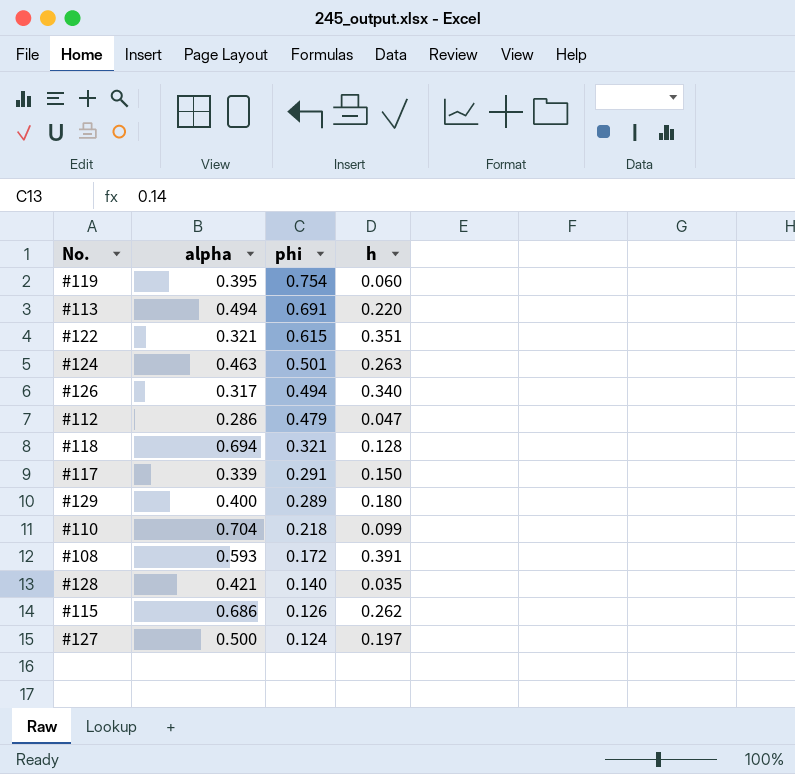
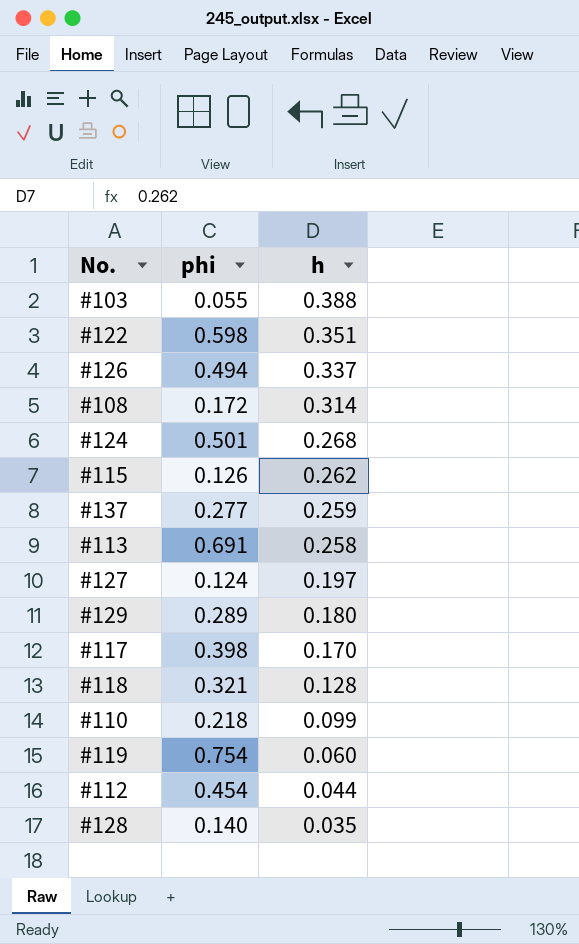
row order: phi descending -> h descending
column alpha | position: 2 -> none
row #103: none -> 0.055 | 0.388
#122 | phi: 0.615 -> 0.598
#126 | h: 0.340 -> 0.337
#108 | h: 0.391 -> 0.314
#124 | h: 0.263 -> 0.268
row #137: none -> 0.277 | 0.259
#113 | h: 0.220 -> 0.258
#117 | phi: 0.291 -> 0.398
#117 | h: 0.150 -> 0.170
#112 | phi: 0.479 -> 0.454
#112 | h: 0.047 -> 0.044

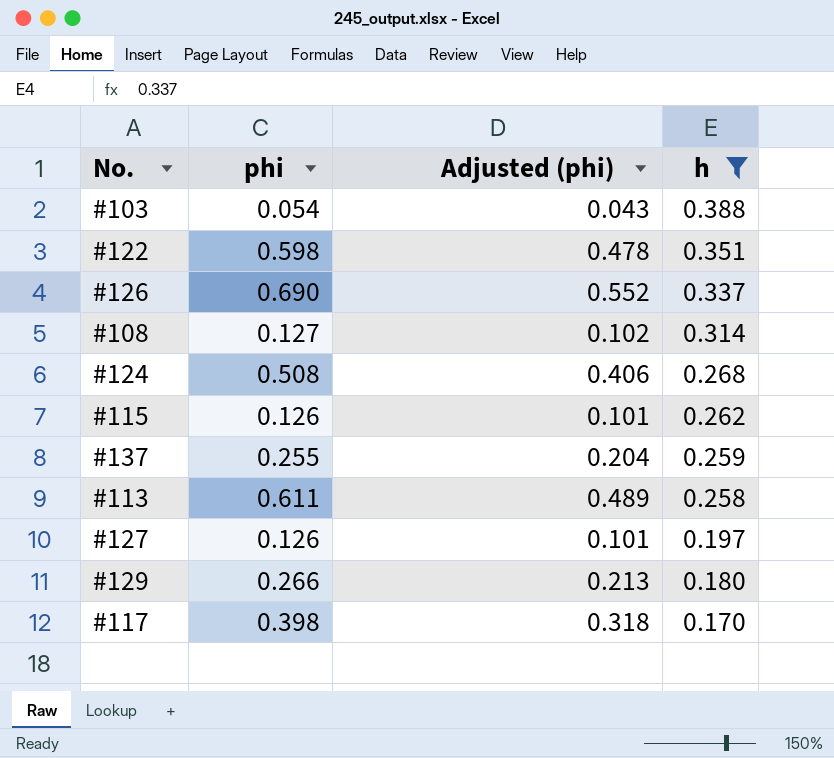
filter: none -> h >= 0.170
column Adjusted (phi) | formula: none -> [phi] * 0.8
#103 | phi: 0.055 -> 0.054
#126 | phi: 0.494 -> 0.690
#108 | phi: 0.172 -> 0.127
#124 | phi: 0.501 -> 0.508
#137 | phi: 0.277 -> 0.255
#113 | phi: 0.691 -> 0.611
#127 | phi: 0.124 -> 0.126
#129 | phi: 0.289 -> 0.266

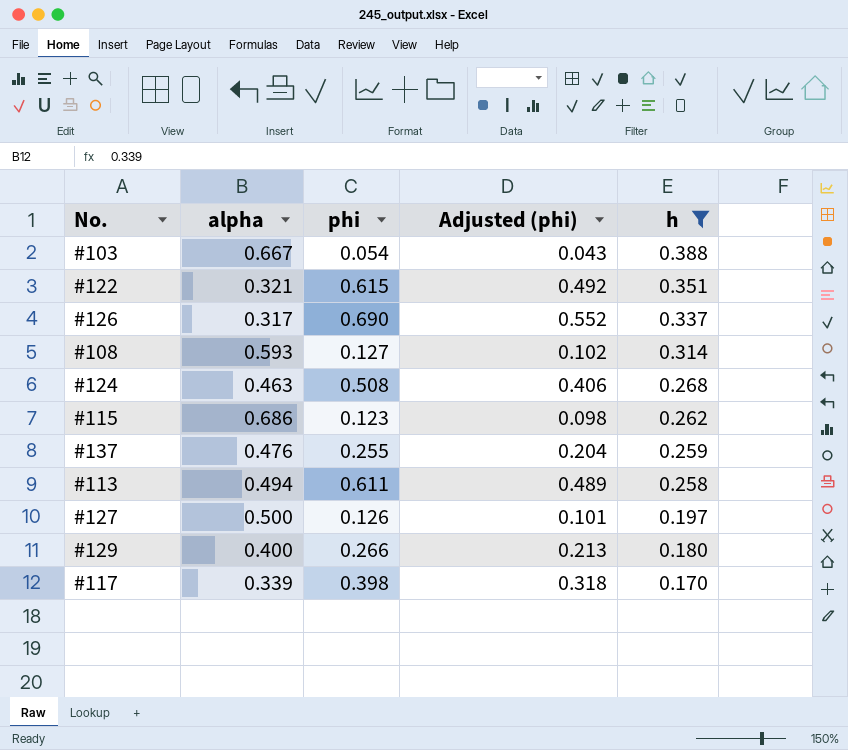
column alpha | position: none -> 2
#122 | phi: 0.598 -> 0.615
#122 | Adjusted (phi): 0.478 -> 0.492
#115 | phi: 0.126 -> 0.123
#115 | Adjusted (phi): 0.101 -> 0.098

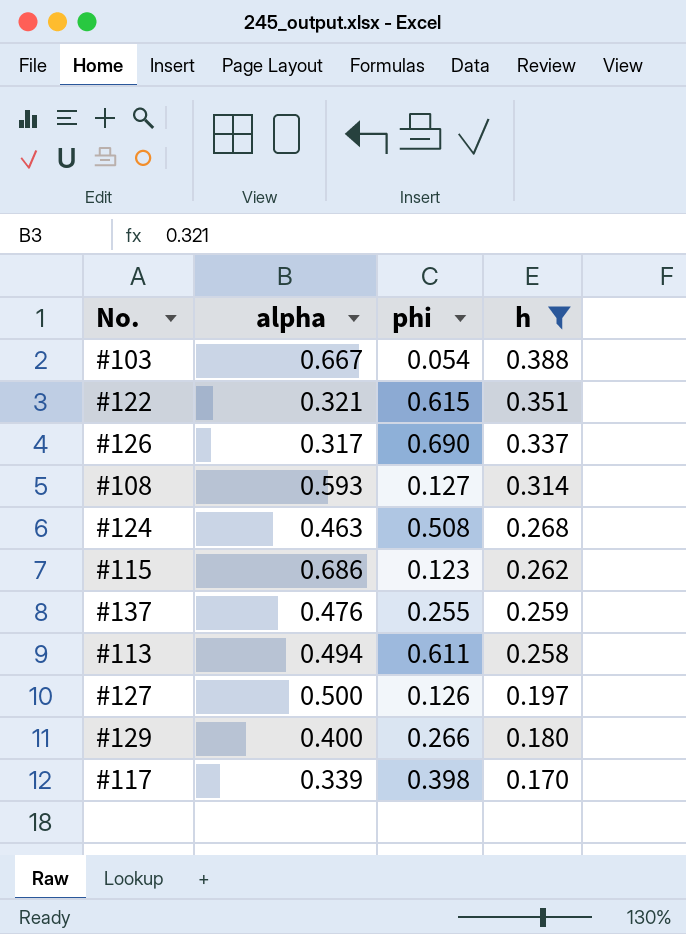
column Adjusted (phi) | formula: [phi] * 0.8 -> none

